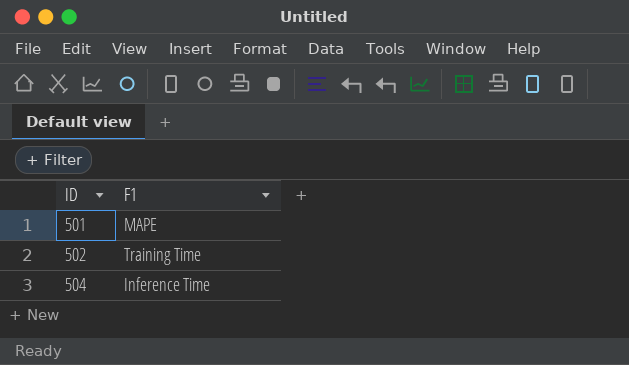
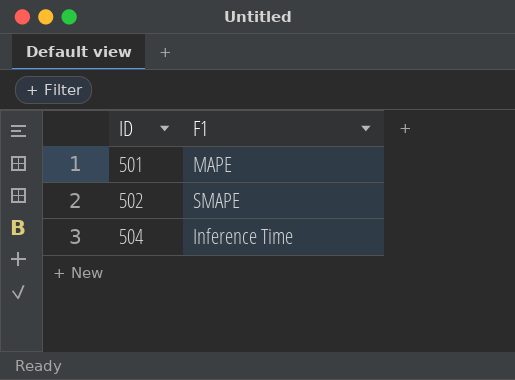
502 | F1: Training Time -> SMAPE

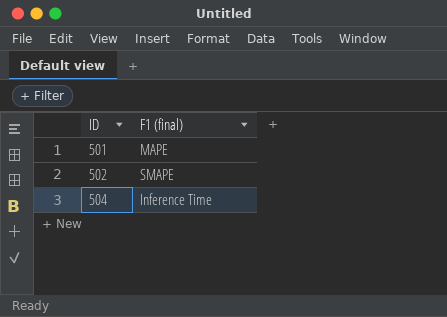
column name: F1 -> F1 (final)

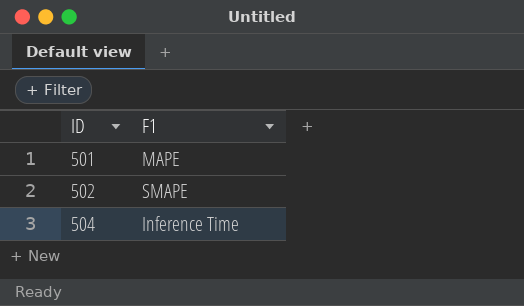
column name: F1 (final) -> F1

